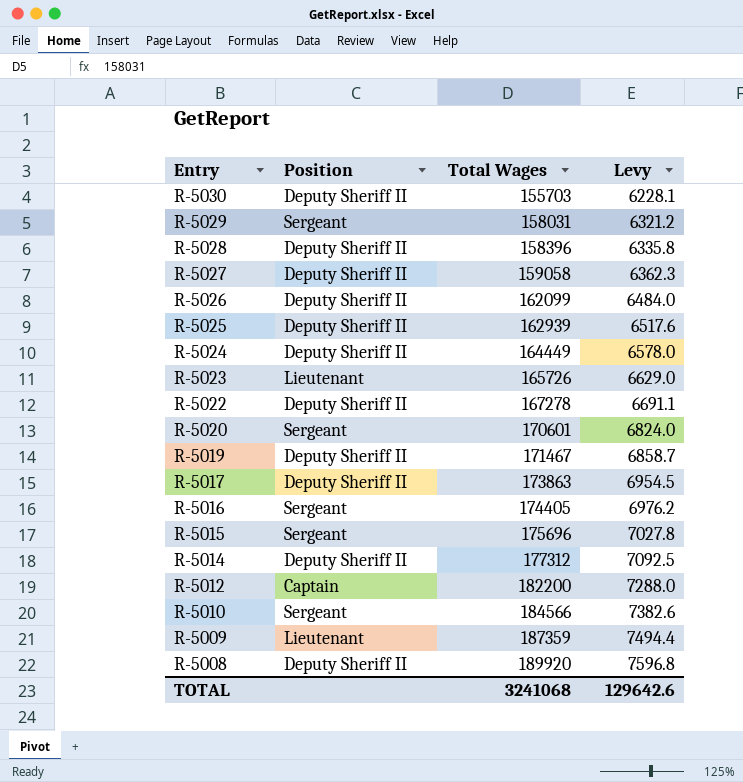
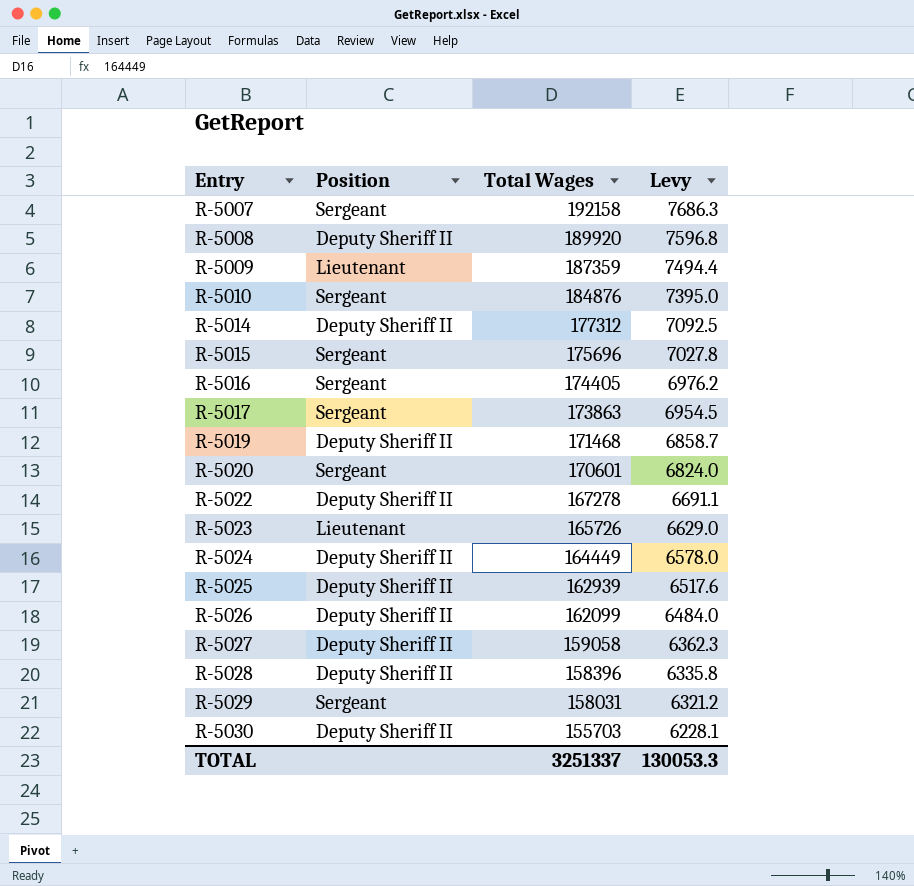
row order: Entry descending -> Entry ascending
row R-5012: Captain | 182200 | 7288.0 -> none
row R-5007: none -> Sergeant | 192158 | 7686.3
R-5010 | Total Wages: 184566 -> 184876
R-5010 | Levy: 7382.6 -> 7395.0
R-5017 | Position: Deputy Sheriff II -> Sergeant
R-5019 | Total Wages: 171467 -> 171468
TOTAL | Total Wages: 3241068 -> 3251337
TOTAL | Levy: 129642.6 -> 130053.3

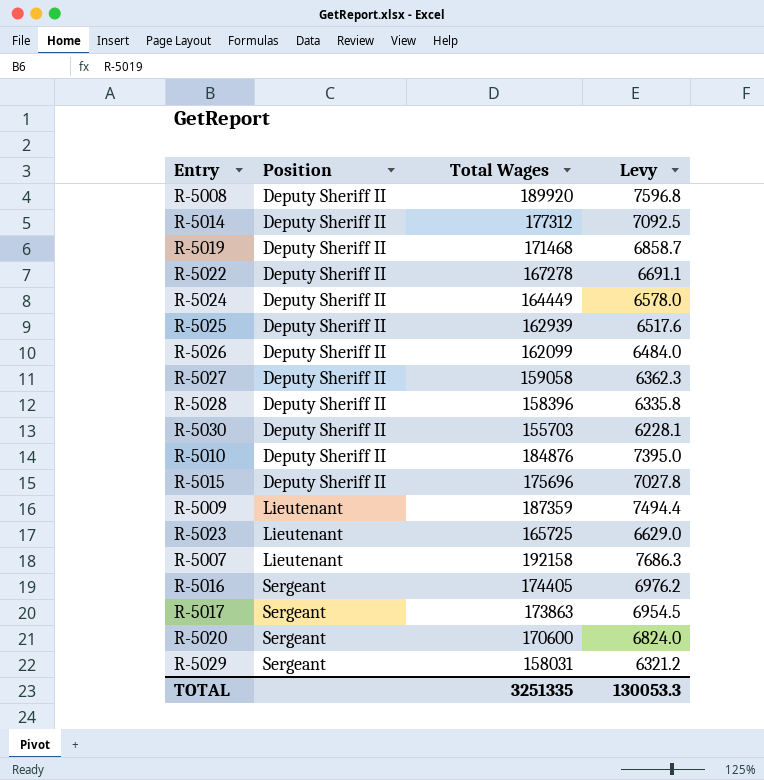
row order: Entry ascending -> Position ascending
R-5010 | Position: Sergeant -> Deputy Sheriff II
R-5015 | Position: Sergeant -> Deputy Sheriff II
R-5023 | Total Wages: 165726 -> 165725
R-5007 | Position: Sergeant -> Lieutenant
R-5020 | Total Wages: 170601 -> 170600
TOTAL | Total Wages: 3251337 -> 3251335

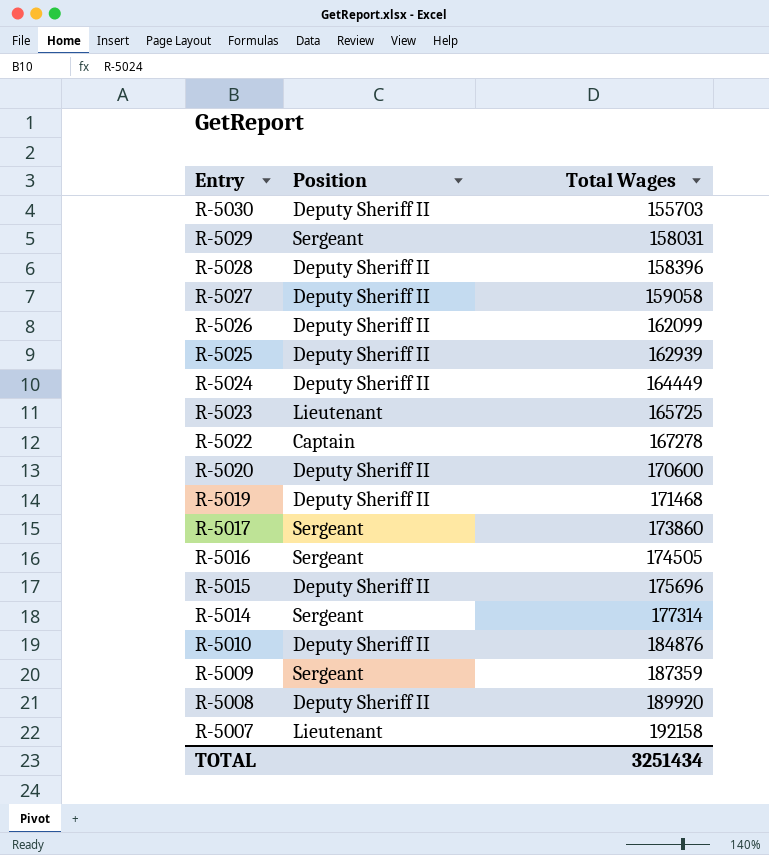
row order: Position ascending -> Entry descending
column Levy | formula: [Total Wages] * 0.04 -> none
R-5022 | Position: Deputy Sheriff II -> Captain
R-5020 | Position: Sergeant -> Deputy Sheriff II
R-5017 | Total Wages: 173863 -> 173860
R-5016 | Total Wages: 174405 -> 174505
R-5014 | Position: Deputy Sheriff II -> Sergeant
R-5014 | Total Wages: 177312 -> 177314
R-5009 | Position: Lieutenant -> Sergeant
TOTAL | Total Wages: 3251335 -> 3251434

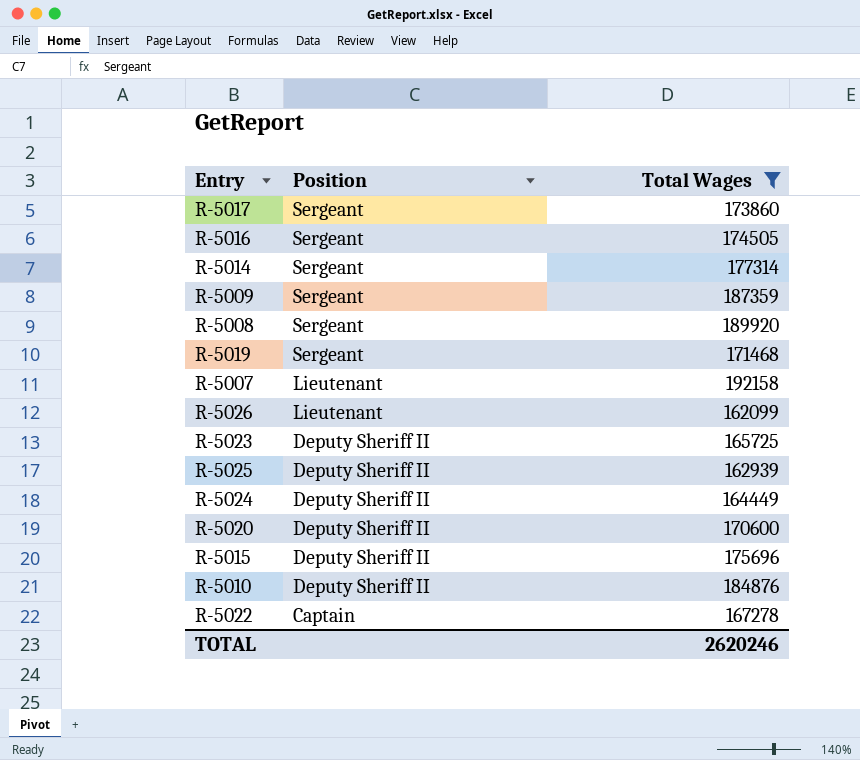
filter: none -> Total Wages >= 162099
row order: Entry descending -> Position descending
R-5008 | Position: Deputy Sheriff II -> Sergeant
R-5019 | Position: Deputy Sheriff II -> Sergeant
R-5026 | Position: Deputy Sheriff II -> Lieutenant
R-5023 | Position: Lieutenant -> Deputy Sheriff II
TOTAL | Total Wages: 3251434 -> 2620246

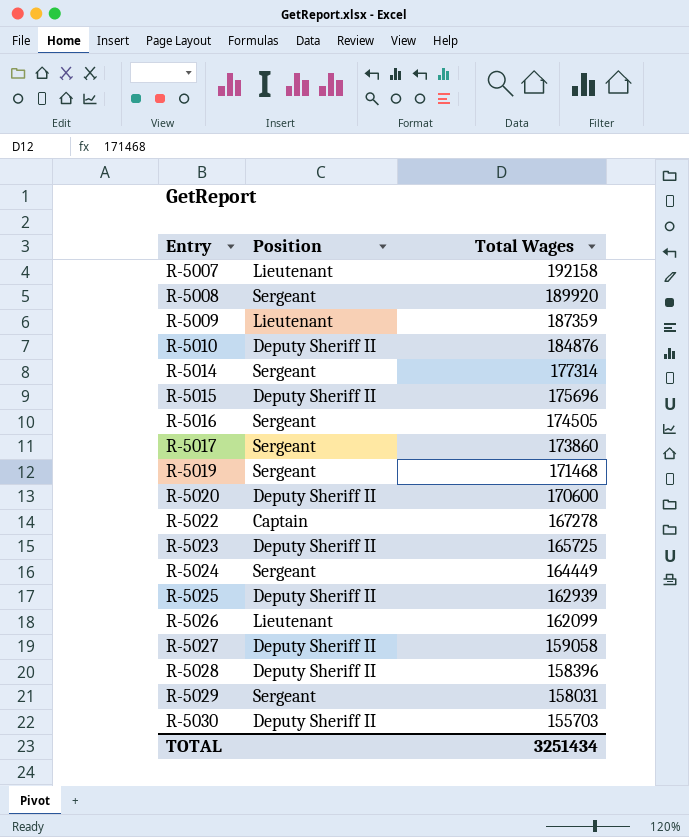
filter: Total Wages >= 162099 -> none
row order: Position descending -> Entry ascending
R-5009 | Position: Sergeant -> Lieutenant
R-5024 | Position: Deputy Sheriff II -> Sergeant
TOTAL | Total Wages: 2620246 -> 3251434

